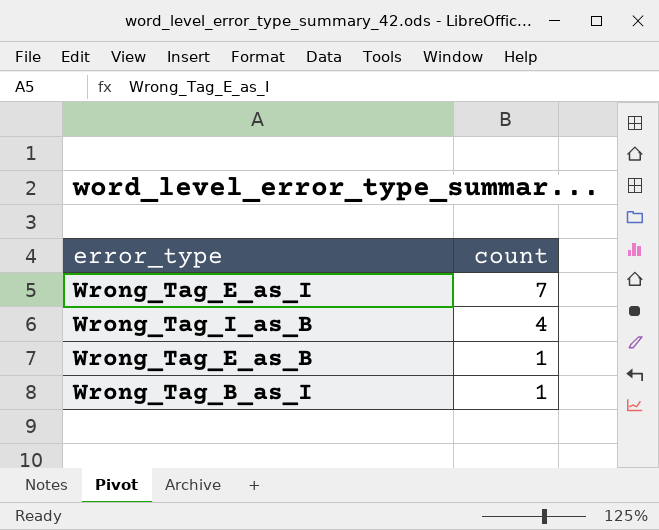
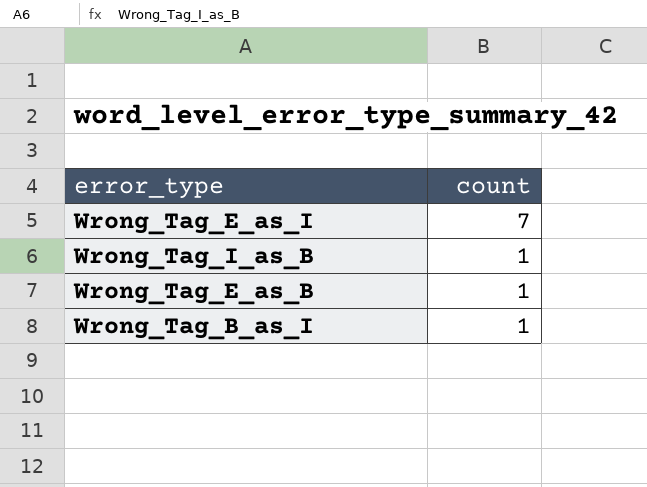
Wrong_Tag_I_as_B | count: 4 -> 1

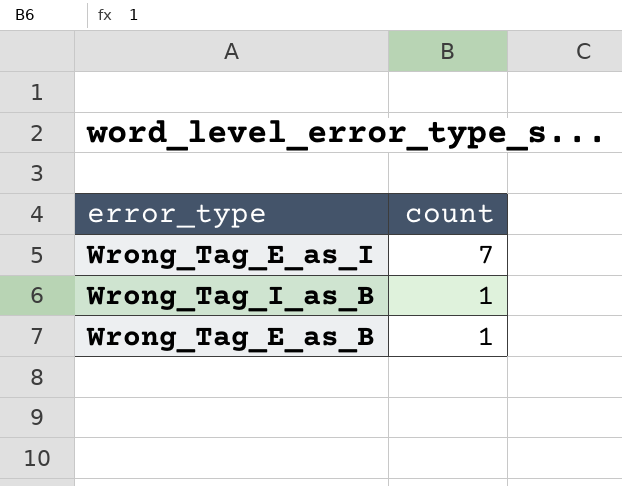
row Wrong_Tag_B_as_I: 1 -> none

